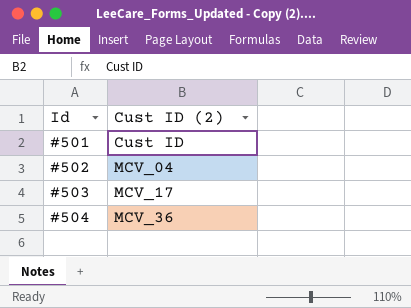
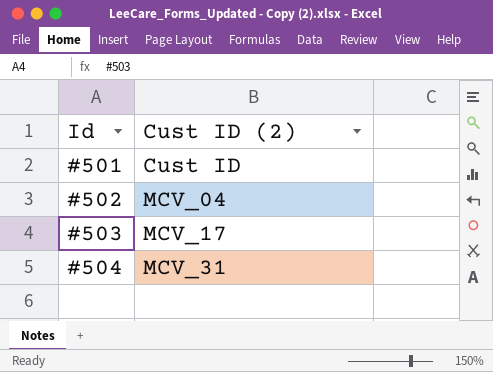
#504 | Cust ID (2): MCV_36 -> MCV_31

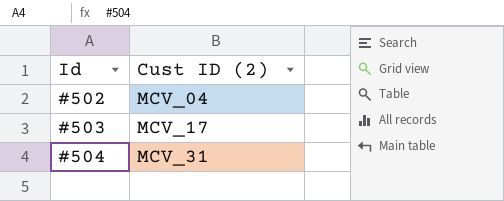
row #501: Cust ID -> none

